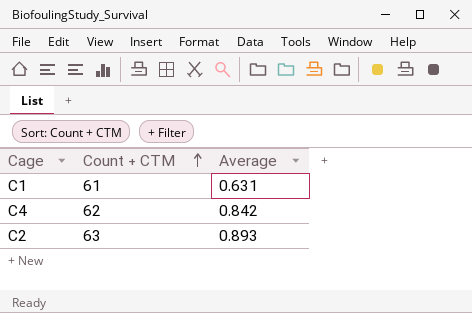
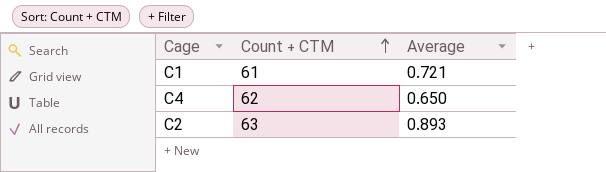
C1 | Average: 0.631 -> 0.721
C4 | Average: 0.842 -> 0.650

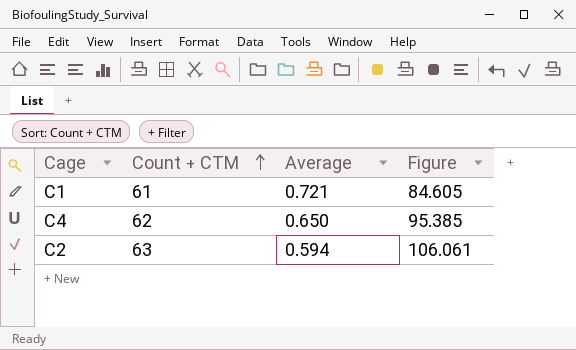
column Figure | formula: none -> [Count + CTM] / [Average]
C2 | Average: 0.893 -> 0.594

